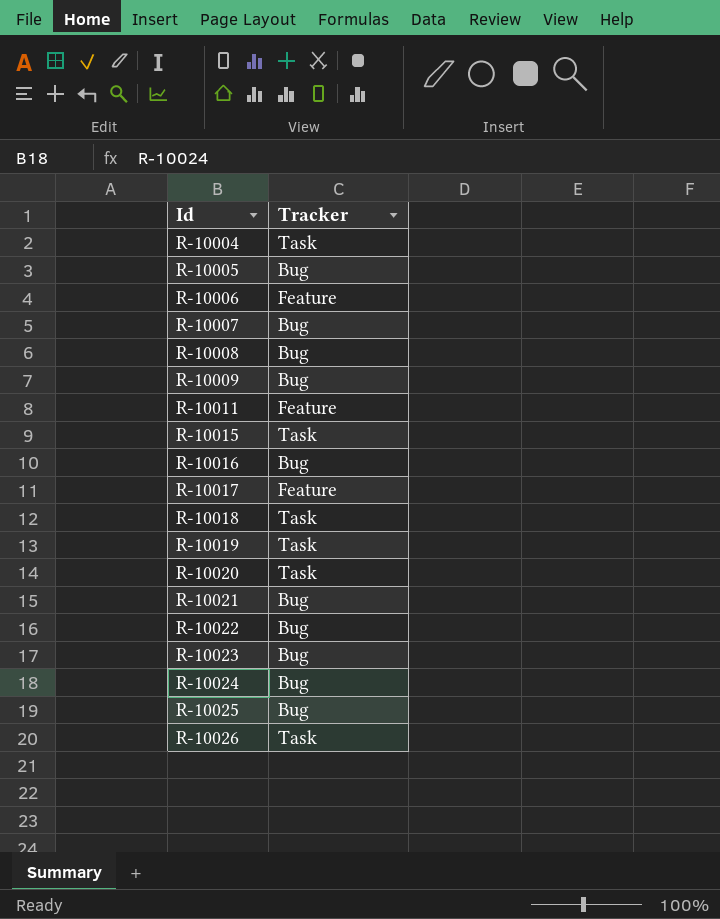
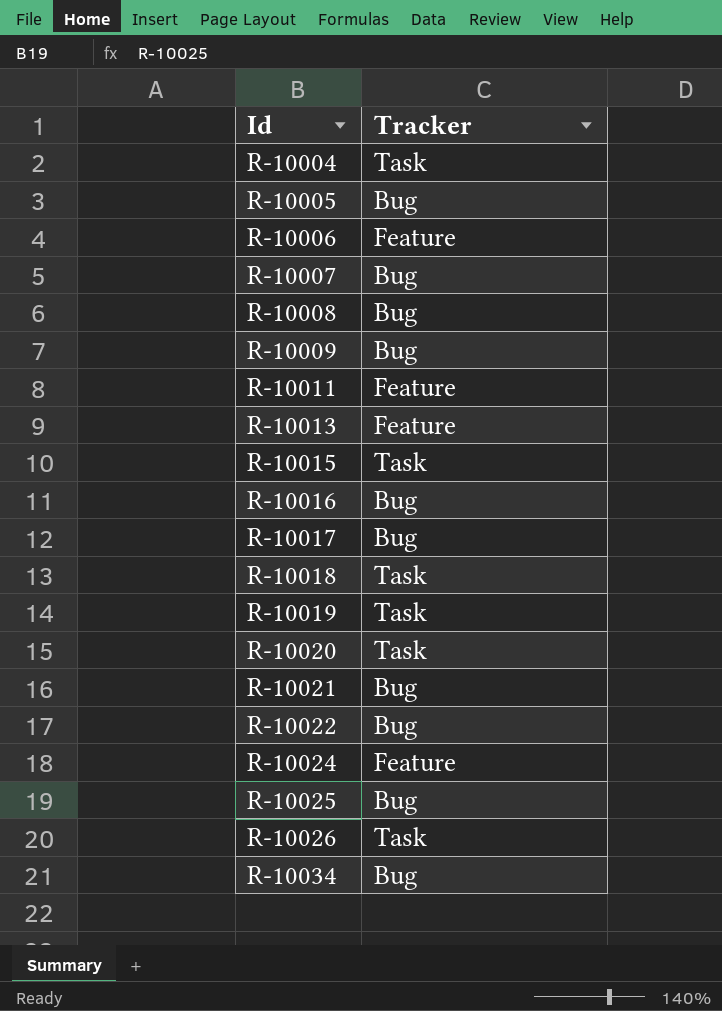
row R-10023: Bug -> none
row R-10013: none -> Feature
R-10017 | Tracker: Feature -> Bug
R-10024 | Tracker: Bug -> Feature
row R-10034: none -> Bug

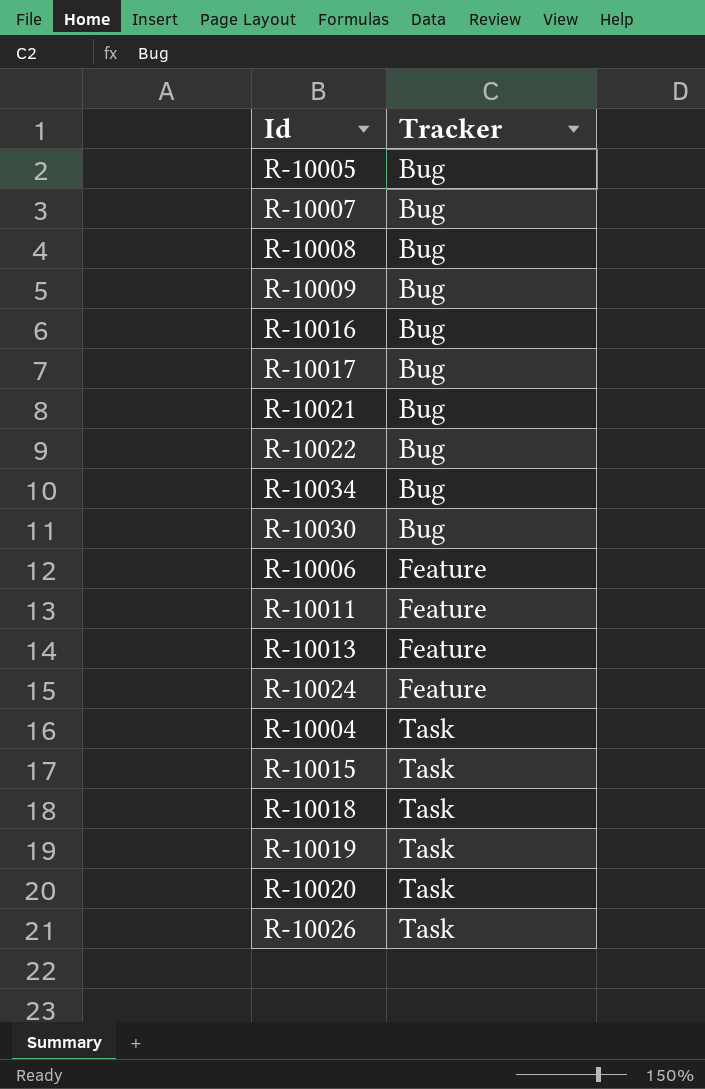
row order: Id ascending -> Tracker ascending
row R-10025: Bug -> none
row R-10030: none -> Bug

